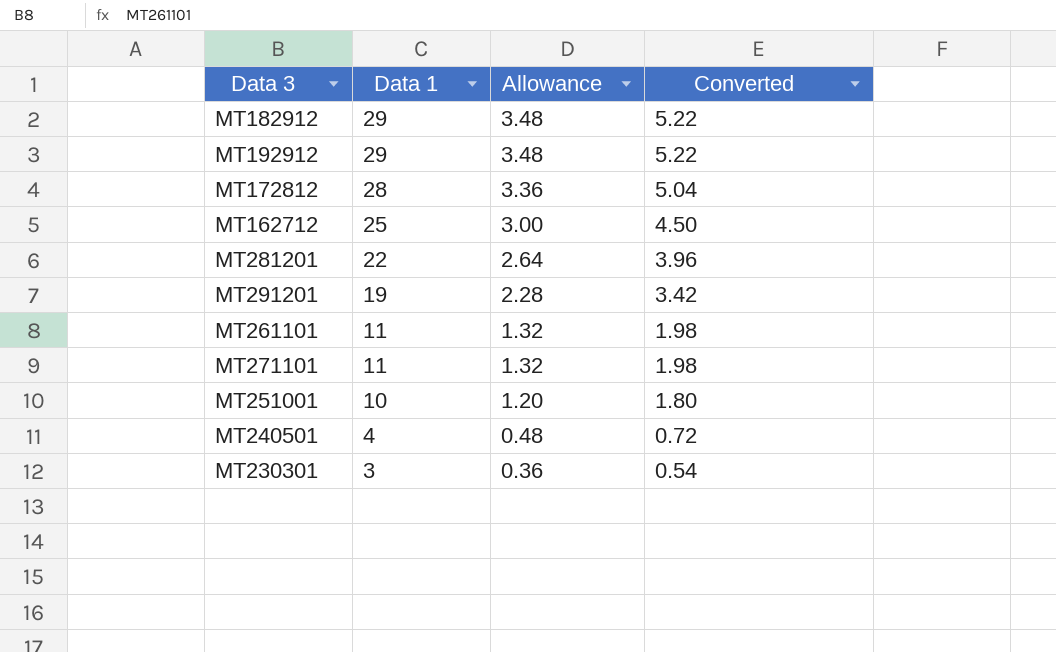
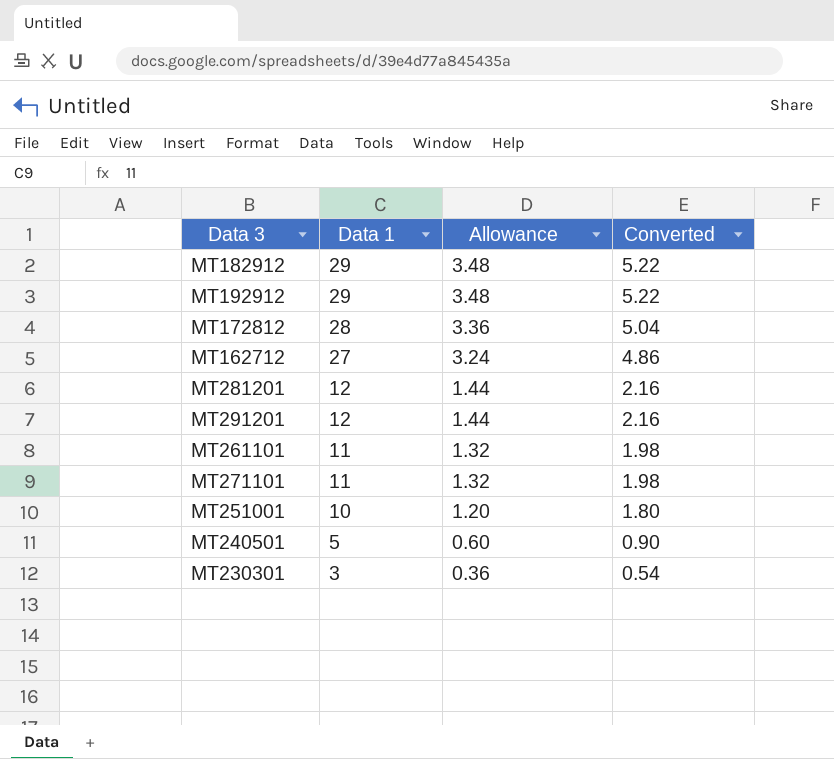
MT162712 | Data 1: 25 -> 27
MT162712 | Allowance: 3.00 -> 3.24
MT162712 | Converted: 4.50 -> 4.86
MT281201 | Data 1: 22 -> 12
MT281201 | Allowance: 2.64 -> 1.44
MT281201 | Converted: 3.96 -> 2.16
MT291201 | Data 1: 19 -> 12
MT291201 | Allowance: 2.28 -> 1.44
MT291201 | Converted: 3.42 -> 2.16
MT240501 | Data 1: 4 -> 5
MT240501 | Allowance: 0.48 -> 0.60
MT240501 | Converted: 0.72 -> 0.90

